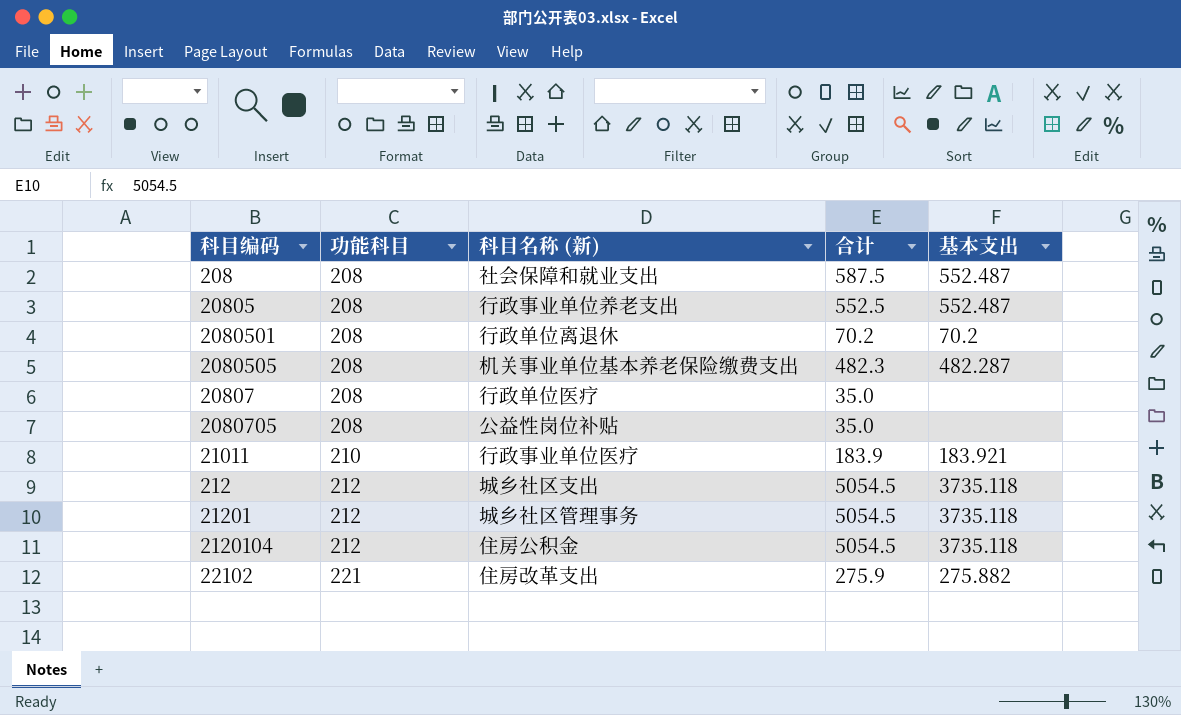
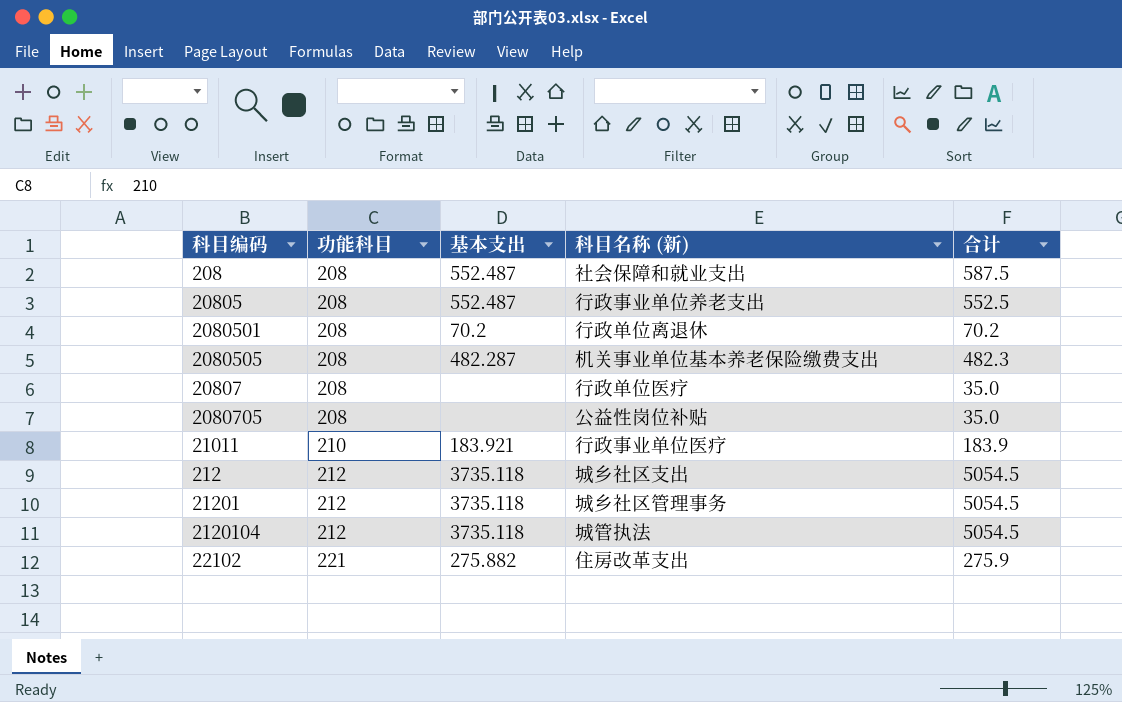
column 基本支出 | position: 5 -> 3
2120104 | 科目名称 (新): 住房公积金 -> 城管执法

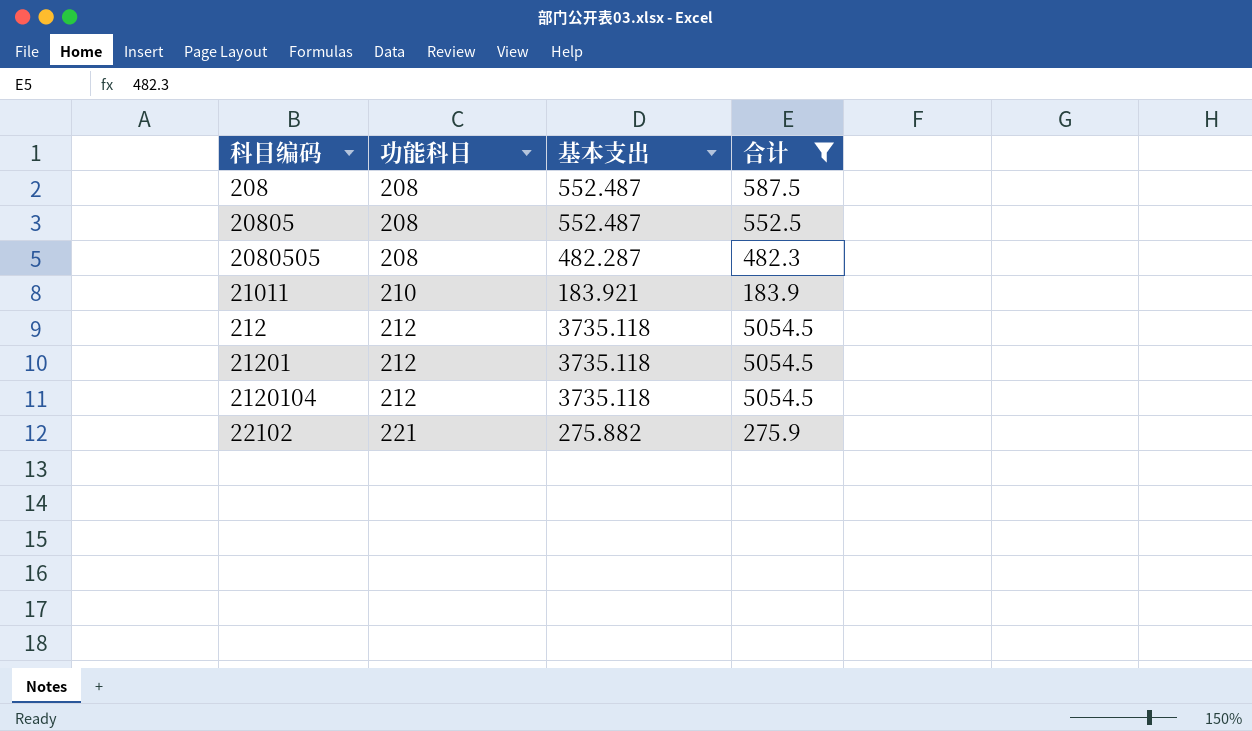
filter: none -> 合计 >= 183.9
column 科目名称 (新) | position: 4 -> none

